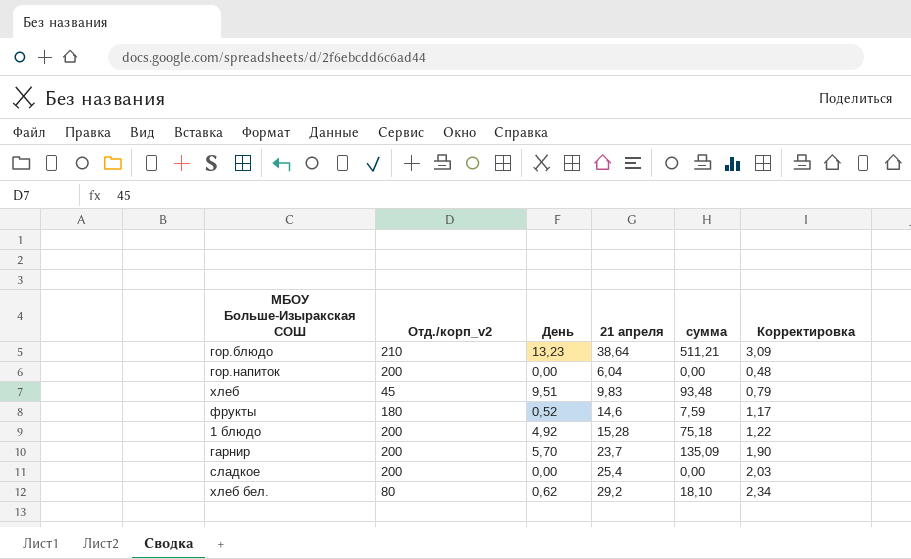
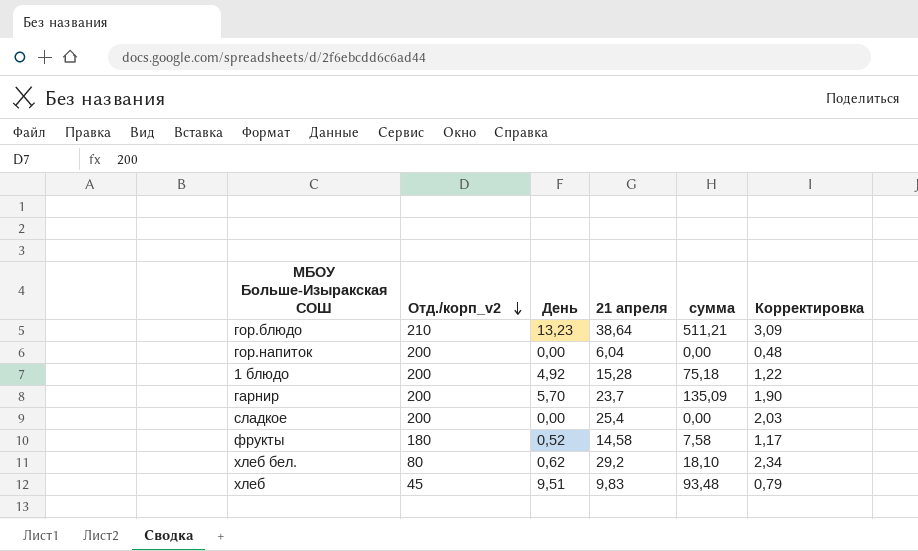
row order: none -> Отд./корп_v2 descending
фрукты | 21 апреля: 14,6 -> 14,58
фрукты | сумма: 7,59 -> 7,58

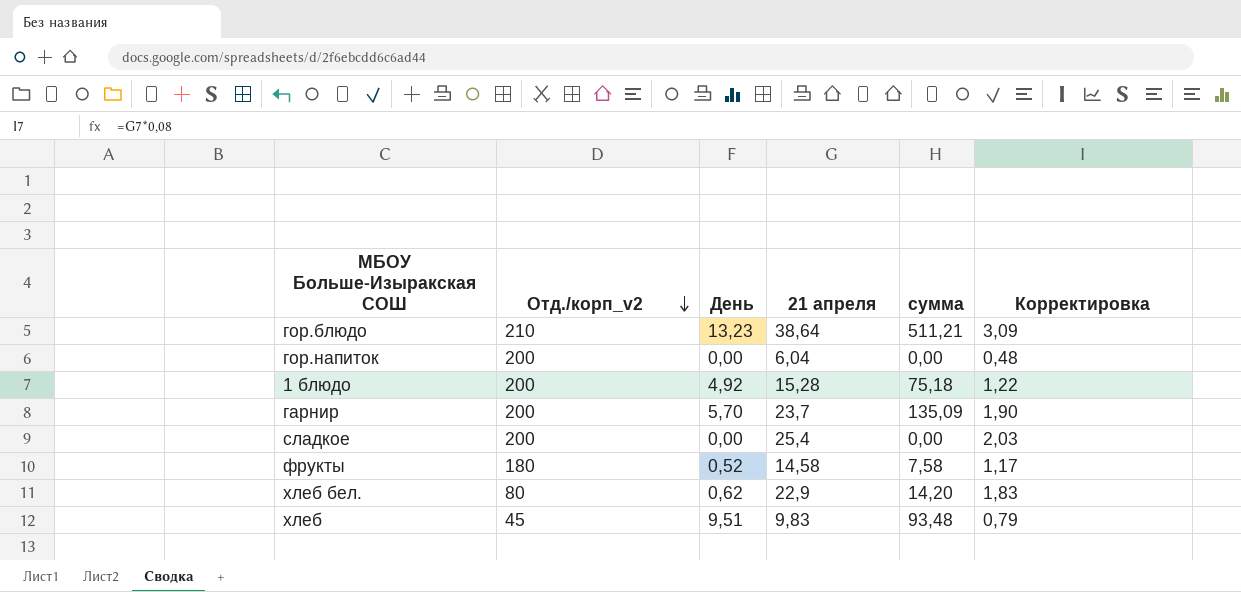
хлеб бел. | 21 апреля: 29,2 -> 22,9
хлеб бел. | сумма: 18,10 -> 14,20
хлеб бел. | Корректировка: 2,34 -> 1,83

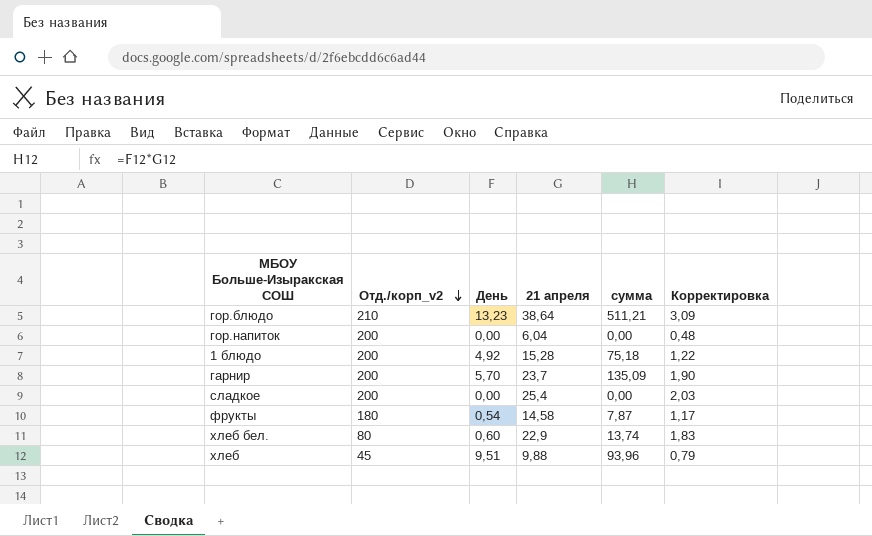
фрукты | День: 0,52 -> 0,54
фрукты | сумма: 7,58 -> 7,87
хлеб бел. | День: 0,62 -> 0,60
хлеб бел. | сумма: 14,20 -> 13,74
хлеб | 21 апреля: 9,83 -> 9,88
хлеб | сумма: 93,48 -> 93,96

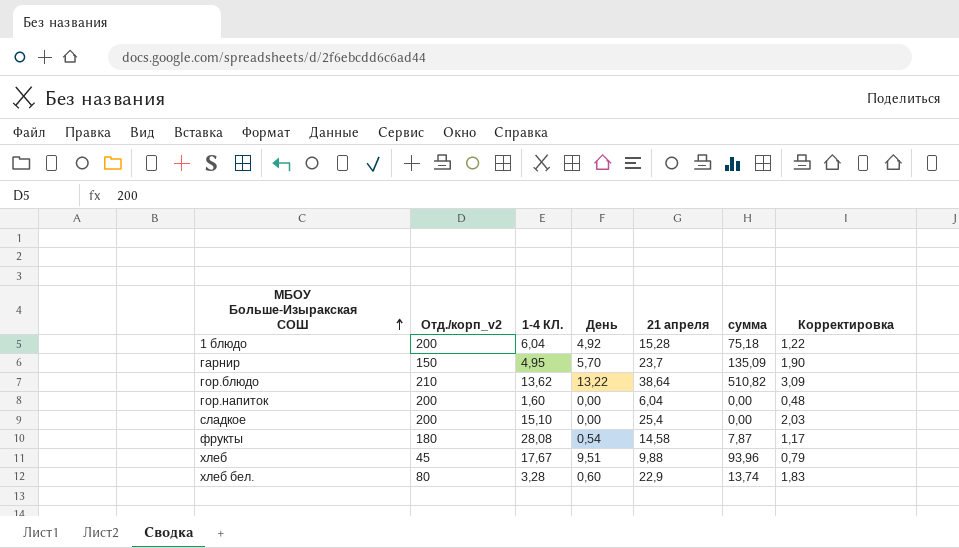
row order: Отд./корп_v2 descending -> МБОУ Больше-Изыракская СОШ ascending
column 1-4 КЛ. | position: none -> 3
гарнир | Отд./корп_v2: 200 -> 150
гор.блюдо | День: 13,23 -> 13,22
гор.блюдо | сумма: 511,21 -> 510,82

